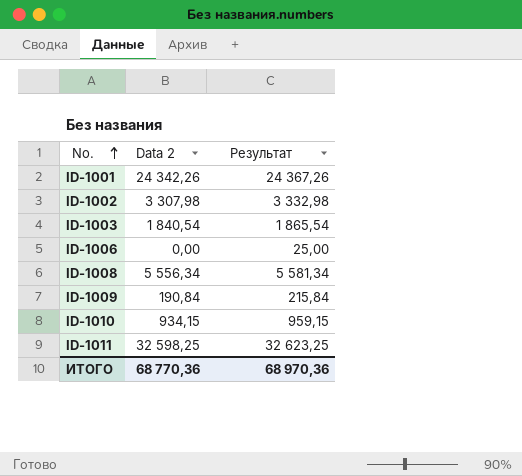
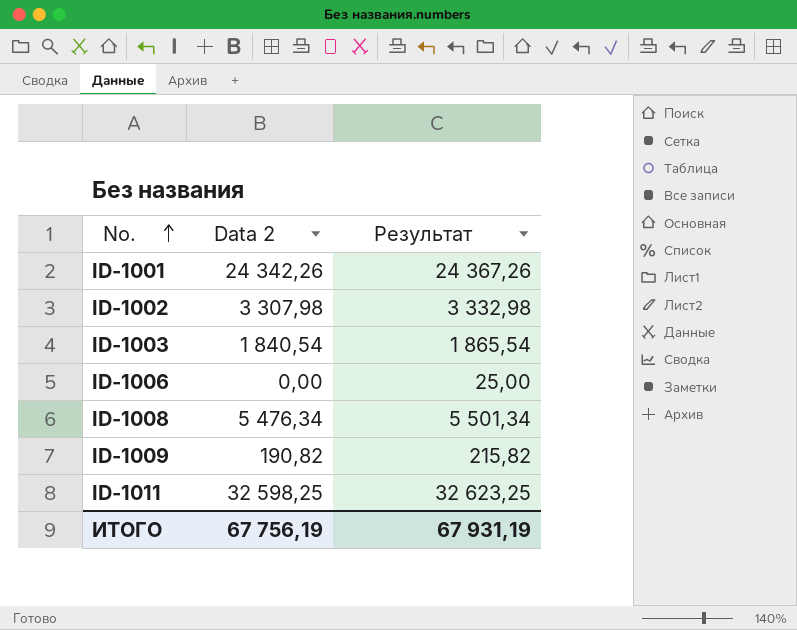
row ID-1010: 934,15 | 959,15 -> none
ID-1008 | Data 2: 5 556,34 -> 5 476,34
ID-1008 | Результат: 5 581,34 -> 5 501,34
ID-1009 | Data 2: 190,84 -> 190,82
ID-1009 | Результат: 215,84 -> 215,82
ИТОГО | Data 2: 68 770,36 -> 67 756,19
ИТОГО | Результат: 68 970,36 -> 67 931,19

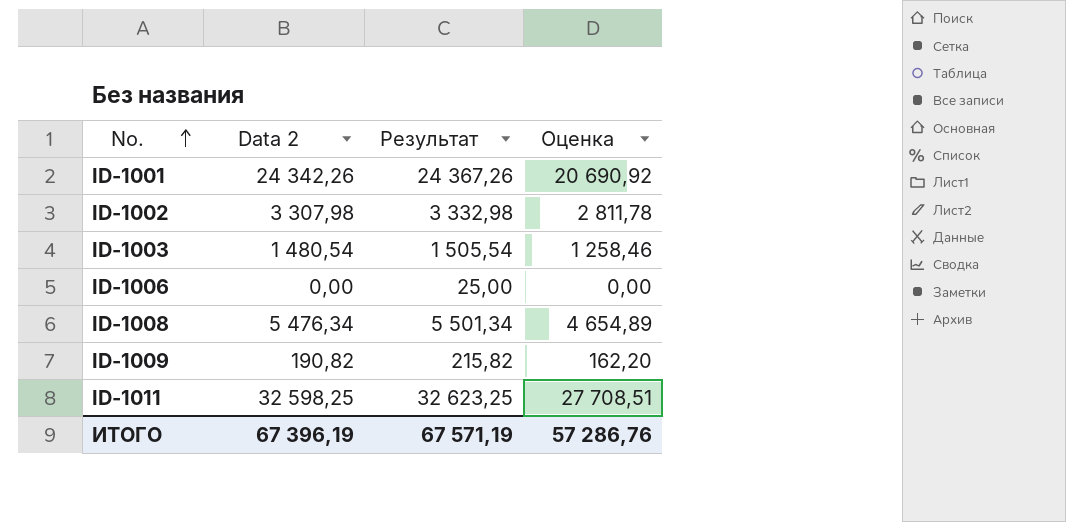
column Оценка | formula: none -> [Data 2] * 0,85
ID-1003 | Data 2: 1 840,54 -> 1 480,54
ID-1003 | Результат: 1 865,54 -> 1 505,54
ИТОГО | Data 2: 67 756,19 -> 67 396,19
ИТОГО | Результат: 67 931,19 -> 67 571,19

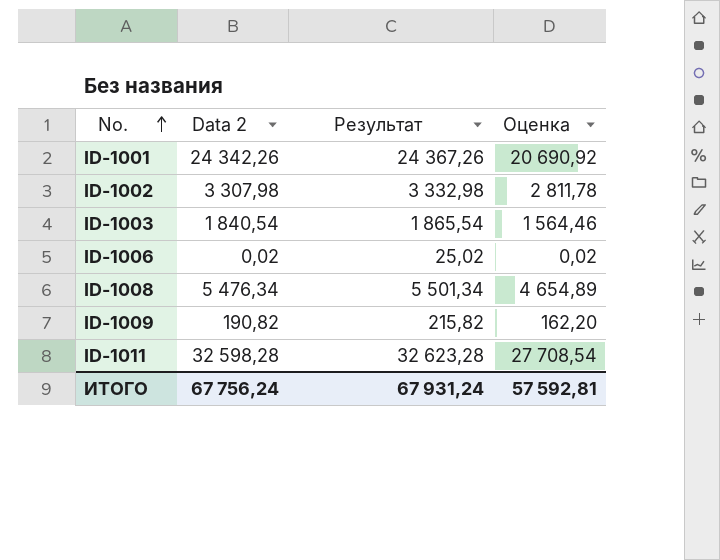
ID-1003 | Data 2: 1 480,54 -> 1 840,54
ID-1003 | Результат: 1 505,54 -> 1 865,54
ID-1003 | Оценка: 1 258,46 -> 1 564,46
ID-1006 | Data 2: 0,00 -> 0,02
ID-1006 | Результат: 25,00 -> 25,02
ID-1006 | Оценка: 0,00 -> 0,02
ID-1011 | Data 2: 32 598,25 -> 32 598,28
ID-1011 | Результат: 32 623,25 -> 32 623,28
ID-1011 | Оценка: 27 708,51 -> 27 708,54
ИТОГО | Data 2: 67 396,19 -> 67 756,24
ИТОГО | Результат: 67 571,19 -> 67 931,24
ИТОГО | Оценка: 57 286,76 -> 57 592,81

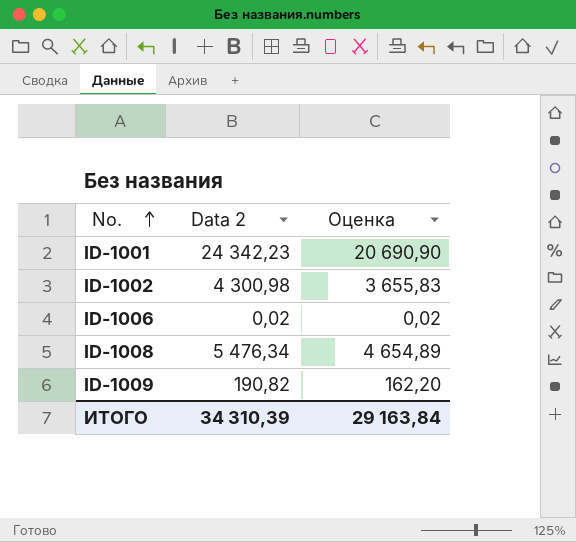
column Результат | formula: [Data 2] + 25 -> none
row ID-1003: 1 840,54 | 1 865,54 | 1 564,46 -> none
row ID-1011: 32 598,28 | 32 623,28 | 27 708,54 -> none
ID-1001 | Data 2: 24 342,26 -> 24 342,23
ID-1001 | Оценка: 20 690,92 -> 20 690,90
ID-1002 | Data 2: 3 307,98 -> 4 300,98
ID-1002 | Оценка: 2 811,78 -> 3 655,83
ИТОГО | Data 2: 67 756,24 -> 34 310,39
ИТОГО | Оценка: 57 592,81 -> 29 163,84

